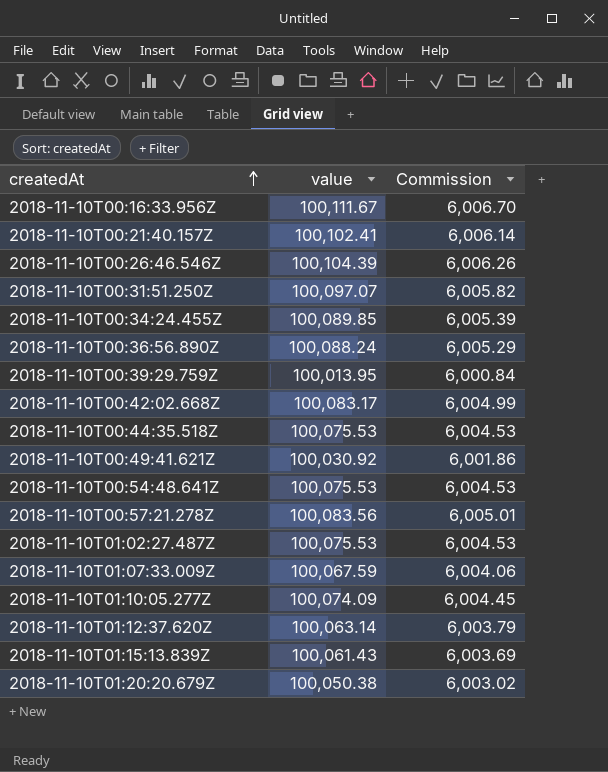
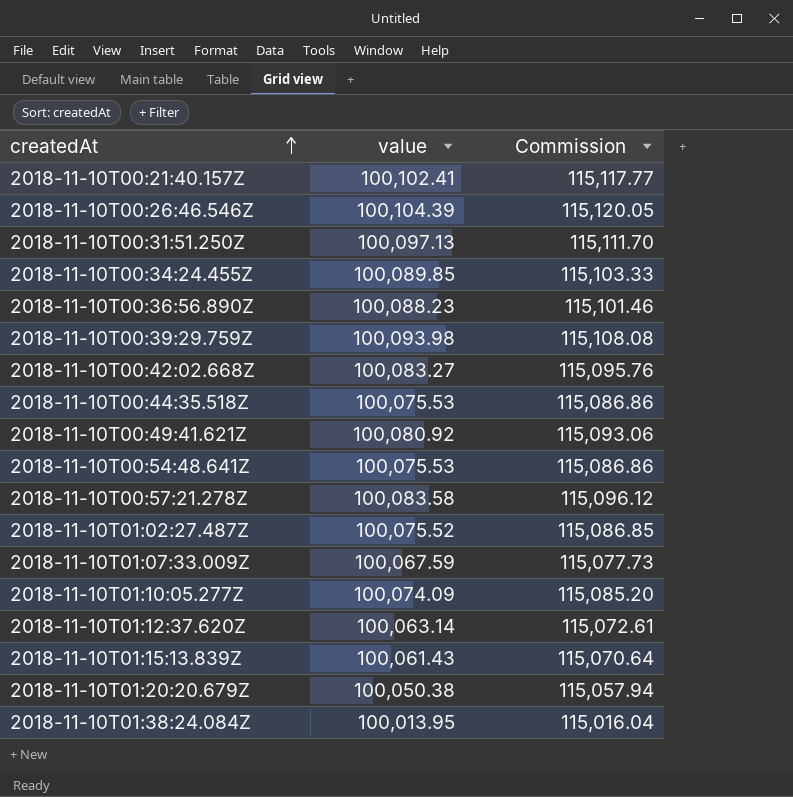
column Commission | formula: [value] * 0.06 -> [value] * 1.15
row 2018-11-10T00:16:33.956Z: 100,111.67 | 6,006.70 -> none
2018-11-10T00:31:51.250Z | value: 100,097.07 -> 100,097.13
2018-11-10T00:36:56.890Z | value: 100,088.24 -> 100,088.23
2018-11-10T00:39:29.759Z | value: 100,013.95 -> 100,093.98
2018-11-10T00:42:02.668Z | value: 100,083.17 -> 100,083.27
2018-11-10T00:49:41.621Z | value: 100,030.92 -> 100,080.92
2018-11-10T00:57:21.278Z | value: 100,083.56 -> 100,083.58
2018-11-10T01:02:27.487Z | value: 100,075.53 -> 100,075.52
row 2018-11-10T01:38:24.084Z: none -> 100,013.95 | 115,016.04

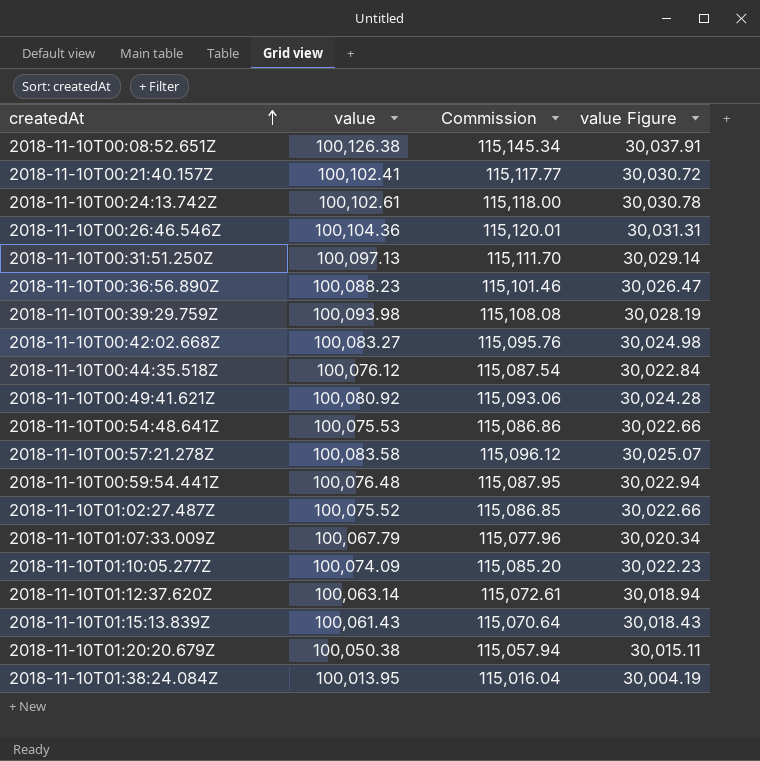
column value Figure | formula: none -> [value] * 0.3
row 2018-11-10T00:34:24.455Z: 100,089.85 | 115,103.33 -> none
row 2018-11-10T00:08:52.651Z: none -> 100,126.38 | 115,145.34 | 30,037.91
row 2018-11-10T00:24:13.742Z: none -> 100,102.61 | 115,118.00 | 30,030.78
2018-11-10T00:26:46.546Z | value: 100,104.39 -> 100,104.36
2018-11-10T00:26:46.546Z | Commission: 115,120.05 -> 115,120.01
2018-11-10T00:44:35.518Z | value: 100,075.53 -> 100,076.12
2018-11-10T00:44:35.518Z | Commission: 115,086.86 -> 115,087.54
row 2018-11-10T00:59:54.441Z: none -> 100,076.48 | 115,087.95 | 30,022.94
2018-11-10T01:07:33.009Z | value: 100,067.59 -> 100,067.79
2018-11-10T01:07:33.009Z | Commission: 115,077.73 -> 115,077.96

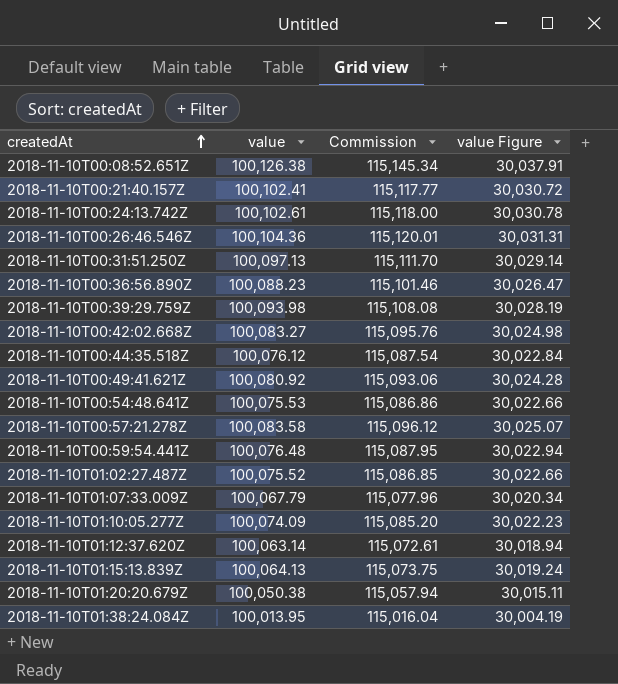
2018-11-10T01:15:13.839Z | value: 100,061.43 -> 100,064.13
2018-11-10T01:15:13.839Z | Commission: 115,070.64 -> 115,073.75
2018-11-10T01:15:13.839Z | value Figure: 30,018.43 -> 30,019.24

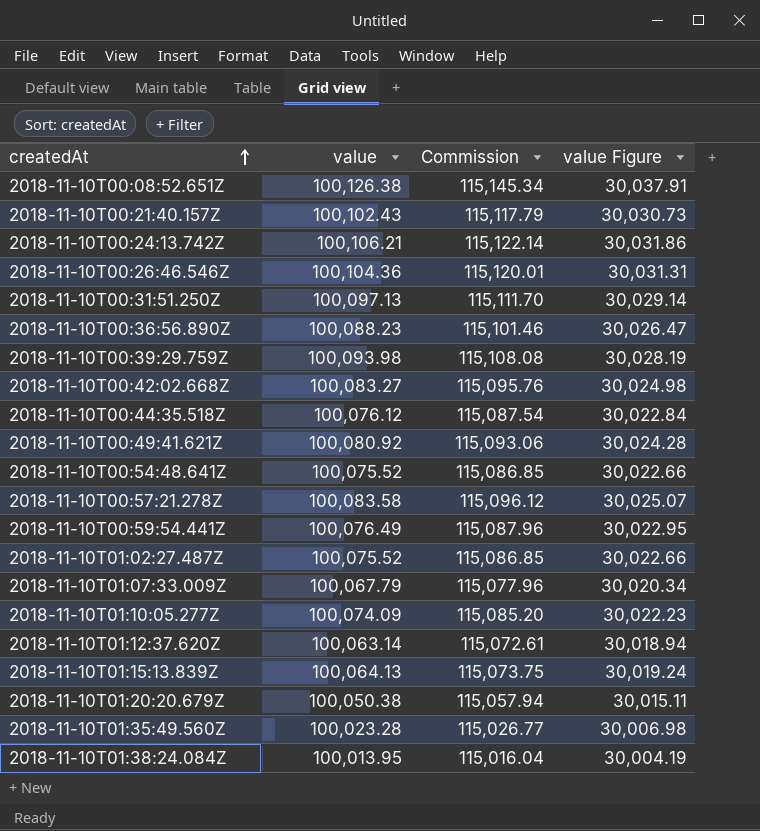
2018-11-10T00:21:40.157Z | value: 100,102.41 -> 100,102.43
2018-11-10T00:21:40.157Z | Commission: 115,117.77 -> 115,117.79
2018-11-10T00:21:40.157Z | value Figure: 30,030.72 -> 30,030.73
2018-11-10T00:24:13.742Z | value: 100,102.61 -> 100,106.21
2018-11-10T00:24:13.742Z | Commission: 115,118.00 -> 115,122.14
2018-11-10T00:24:13.742Z | value Figure: 30,030.78 -> 30,031.86
2018-11-10T00:54:48.641Z | value: 100,075.53 -> 100,075.52
2018-11-10T00:54:48.641Z | Commission: 115,086.86 -> 115,086.85
2018-11-10T00:59:54.441Z | value: 100,076.48 -> 100,076.49
2018-11-10T00:59:54.441Z | Commission: 115,087.95 -> 115,087.96
2018-11-10T00:59:54.441Z | value Figure: 30,022.94 -> 30,022.95
row 2018-11-10T01:35:49.560Z: none -> 100,023.28 | 115,026.77 | 30,006.98

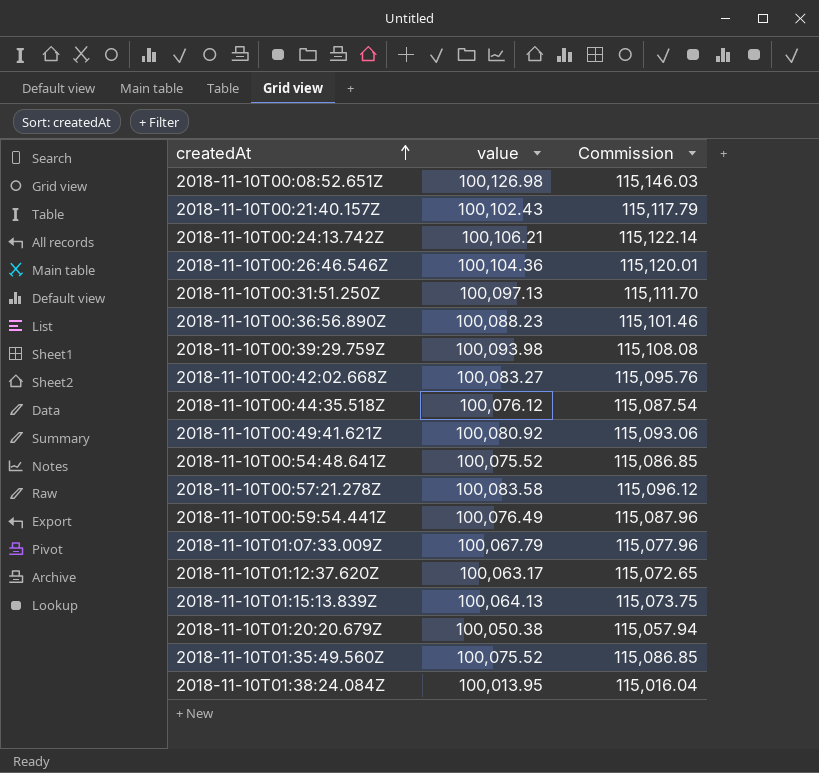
column value Figure | formula: [value] * 0.3 -> none
row 2018-11-10T01:02:27.487Z: 100,075.52 | 115,086.85 | 30,022.66 -> none
row 2018-11-10T01:10:05.277Z: 100,074.09 | 115,085.20 | 30,022.23 -> none
2018-11-10T00:08:52.651Z | value: 100,126.38 -> 100,126.98
2018-11-10T00:08:52.651Z | Commission: 115,145.34 -> 115,146.03
2018-11-10T01:12:37.620Z | value: 100,063.14 -> 100,063.17
2018-11-10T01:12:37.620Z | Commission: 115,072.61 -> 115,072.65
2018-11-10T01:35:49.560Z | value: 100,023.28 -> 100,075.52
2018-11-10T01:35:49.560Z | Commission: 115,026.77 -> 115,086.85

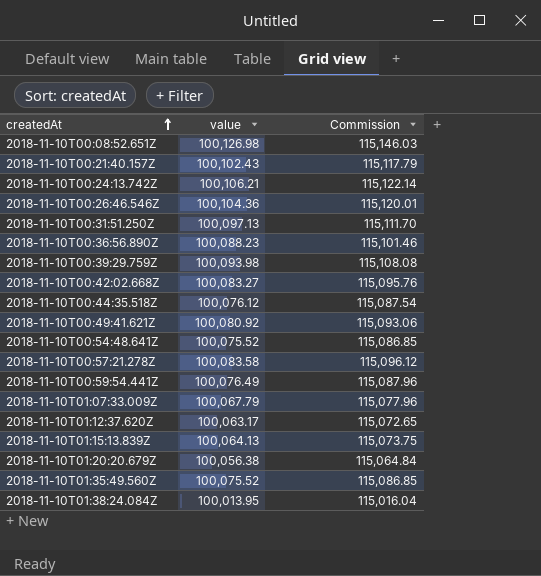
2018-11-10T01:20:20.679Z | value: 100,050.38 -> 100,056.38
2018-11-10T01:20:20.679Z | Commission: 115,057.94 -> 115,064.84

